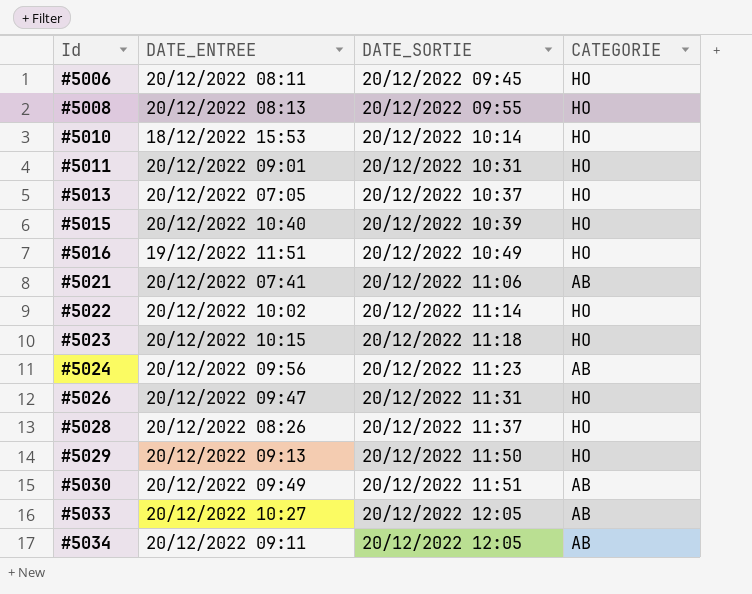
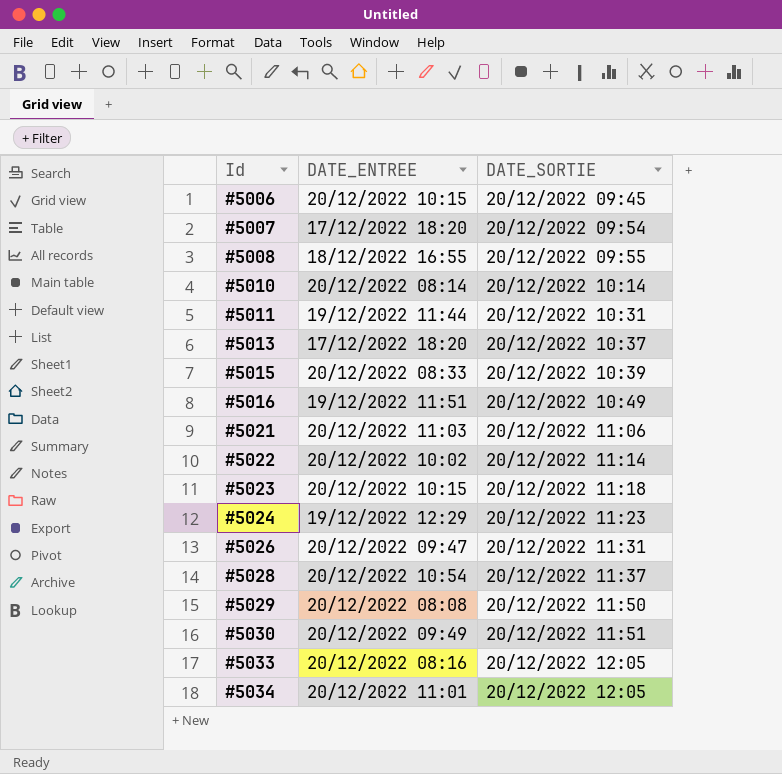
column CATEGORIE | position: 4 -> none
#5006 | DATE_ENTREE: 20/12/2022 08:11 -> 20/12/2022 10:15
row #5007: none -> 17/12/2022 18:20 | 20/12/2022 09:54
#5008 | DATE_ENTREE: 20/12/2022 08:13 -> 18/12/2022 16:55
#5010 | DATE_ENTREE: 18/12/2022 15:53 -> 20/12/2022 08:14
#5011 | DATE_ENTREE: 20/12/2022 09:01 -> 19/12/2022 11:44
#5013 | DATE_ENTREE: 20/12/2022 07:05 -> 17/12/2022 18:20
#5015 | DATE_ENTREE: 20/12/2022 10:40 -> 20/12/2022 08:33
#5021 | DATE_ENTREE: 20/12/2022 07:41 -> 20/12/2022 11:03
#5024 | DATE_ENTREE: 20/12/2022 09:56 -> 19/12/2022 12:29
#5028 | DATE_ENTREE: 20/12/2022 08:26 -> 20/12/2022 10:54
#5029 | DATE_ENTREE: 20/12/2022 09:13 -> 20/12/2022 08:08
#5033 | DATE_ENTREE: 20/12/2022 10:27 -> 20/12/2022 08:16
#5034 | DATE_ENTREE: 20/12/2022 09:11 -> 20/12/2022 11:01

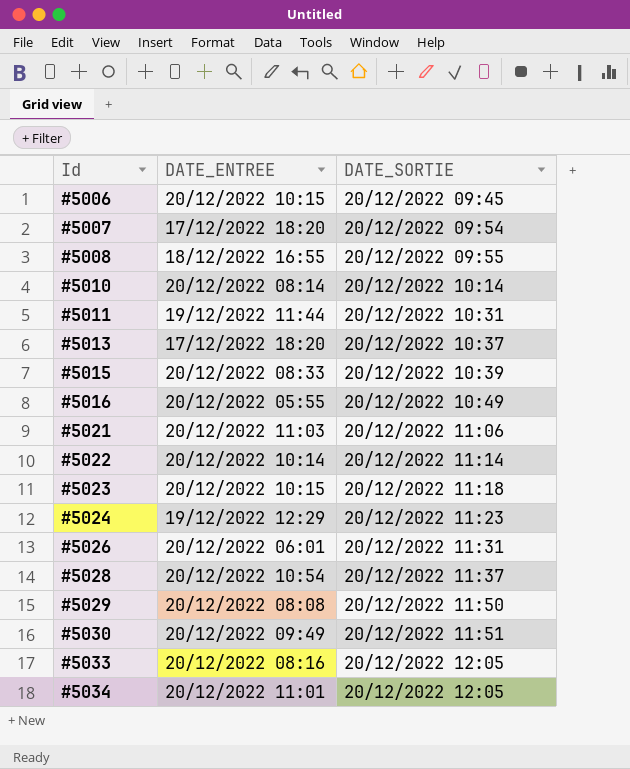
#5016 | DATE_ENTREE: 19/12/2022 11:51 -> 20/12/2022 05:55
#5022 | DATE_ENTREE: 20/12/2022 10:02 -> 20/12/2022 10:14
#5026 | DATE_ENTREE: 20/12/2022 09:47 -> 20/12/2022 06:01

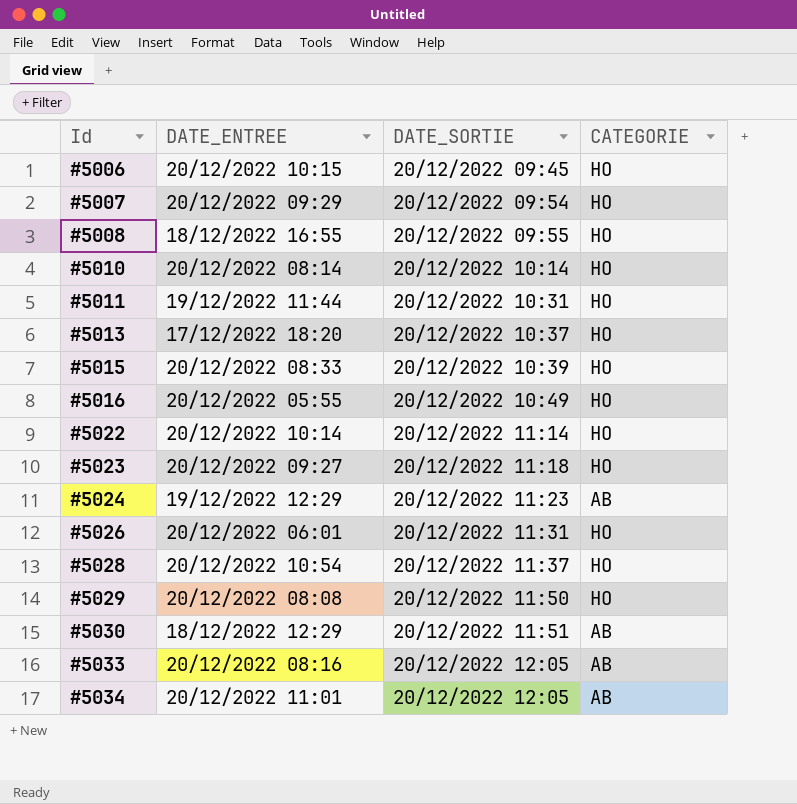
column CATEGORIE | position: none -> 4
row #5021: 20/12/2022 11:03 | 20/12/2022 11:06 -> none
#5007 | DATE_ENTREE: 17/12/2022 18:20 -> 20/12/2022 09:29
#5023 | DATE_ENTREE: 20/12/2022 10:15 -> 20/12/2022 09:27
#5030 | DATE_ENTREE: 20/12/2022 09:49 -> 18/12/2022 12:29

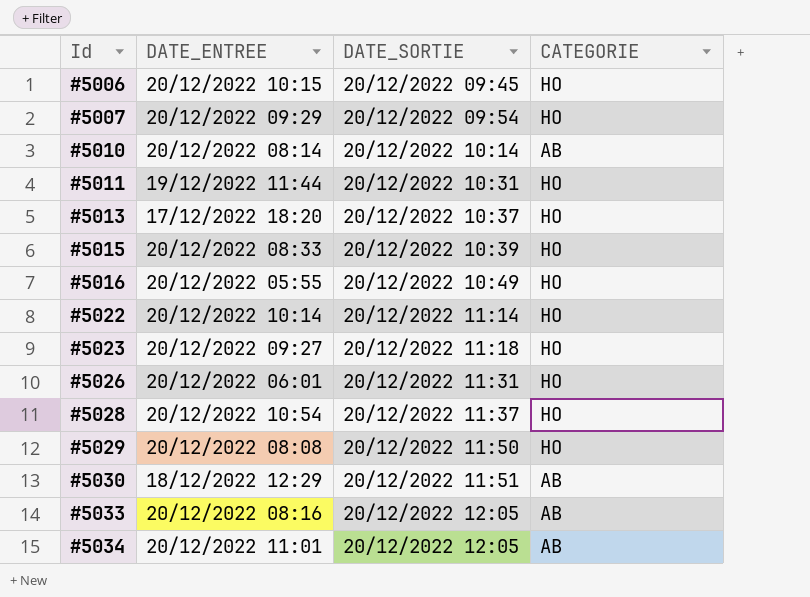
row #5008: 18/12/2022 16:55 | 20/12/2022 09:55 | HO -> none
row #5024: 19/12/2022 12:29 | 20/12/2022 11:23 | AB -> none
#5010 | CATEGORIE: HO -> AB

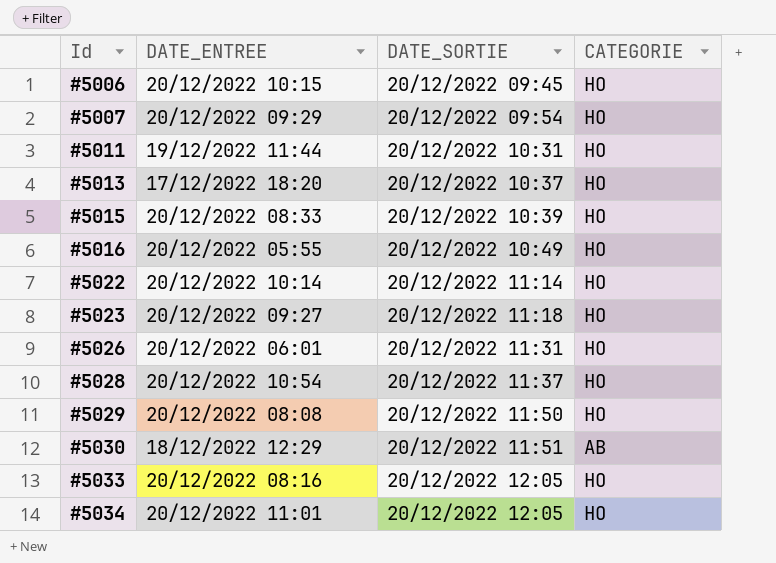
row #5010: 20/12/2022 08:14 | 20/12/2022 10:14 | AB -> none
#5033 | CATEGORIE: AB -> HO
#5034 | CATEGORIE: AB -> HO

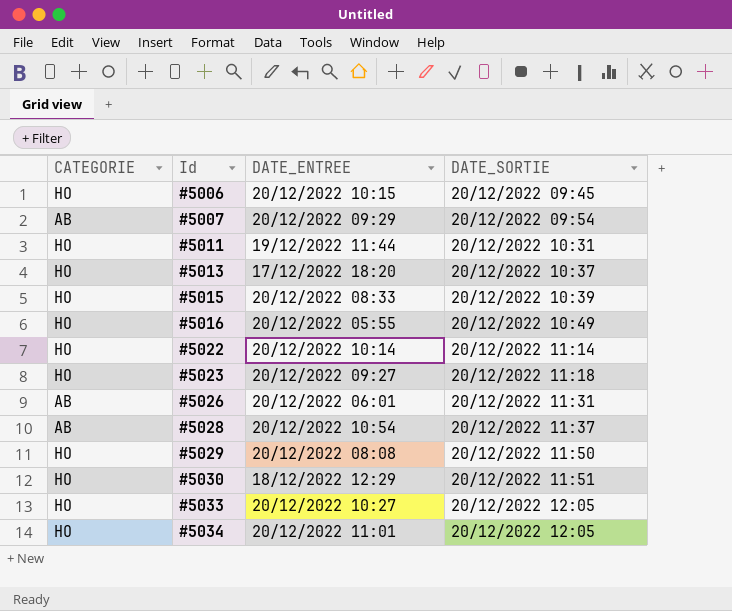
column CATEGORIE | position: 4 -> 1
#5007 | CATEGORIE: HO -> AB
#5026 | CATEGORIE: HO -> AB
#5028 | CATEGORIE: HO -> AB
#5030 | CATEGORIE: AB -> HO
#5033 | DATE_ENTREE: 20/12/2022 08:16 -> 20/12/2022 10:27

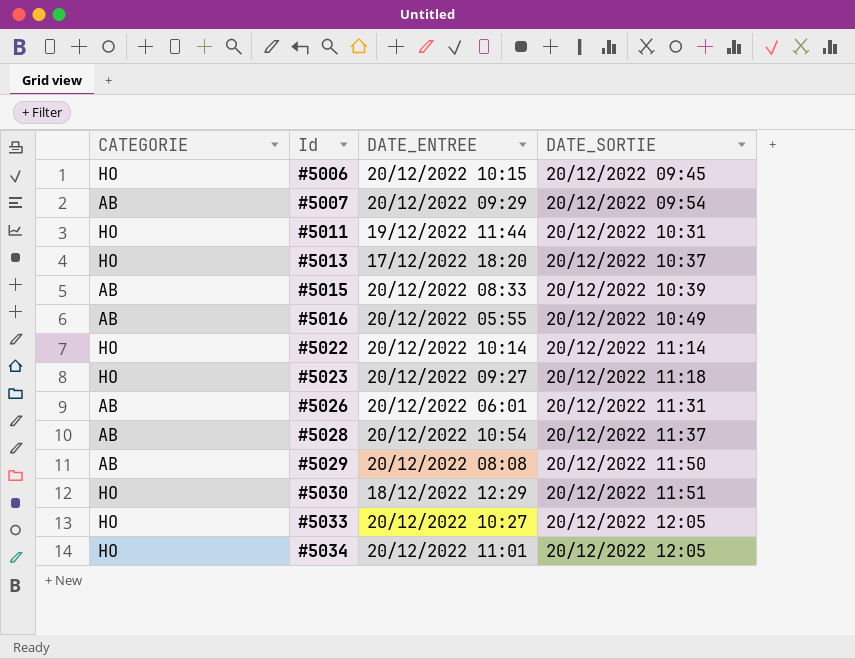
#5015 | CATEGORIE: HO -> AB
#5016 | CATEGORIE: HO -> AB
#5029 | CATEGORIE: HO -> AB

